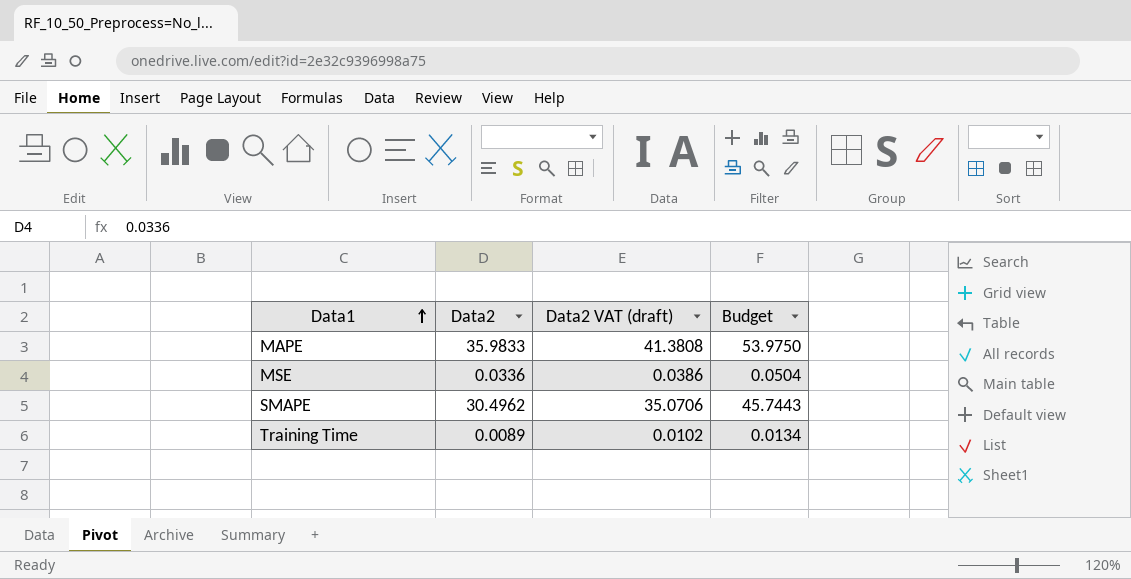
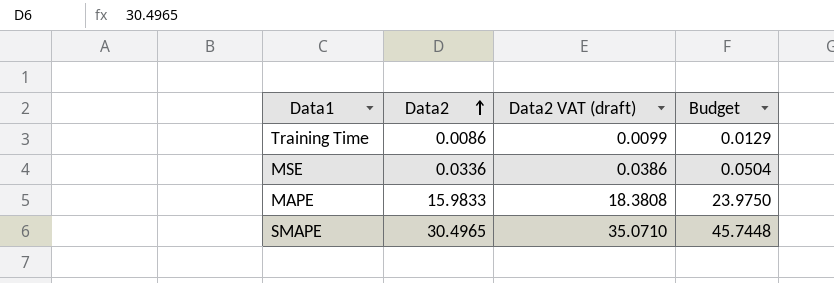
row order: Data1 ascending -> Data2 ascending
Training Time | Data2: 0.0089 -> 0.0086
Training Time | Data2 VAT (draft): 0.0102 -> 0.0099
Training Time | Budget: 0.0134 -> 0.0129
MAPE | Data2: 35.9833 -> 15.9833
MAPE | Data2 VAT (draft): 41.3808 -> 18.3808
MAPE | Budget: 53.9750 -> 23.9750
SMAPE | Data2: 30.4962 -> 30.4965
SMAPE | Data2 VAT (draft): 35.0706 -> 35.0710
SMAPE | Budget: 45.7443 -> 45.7448

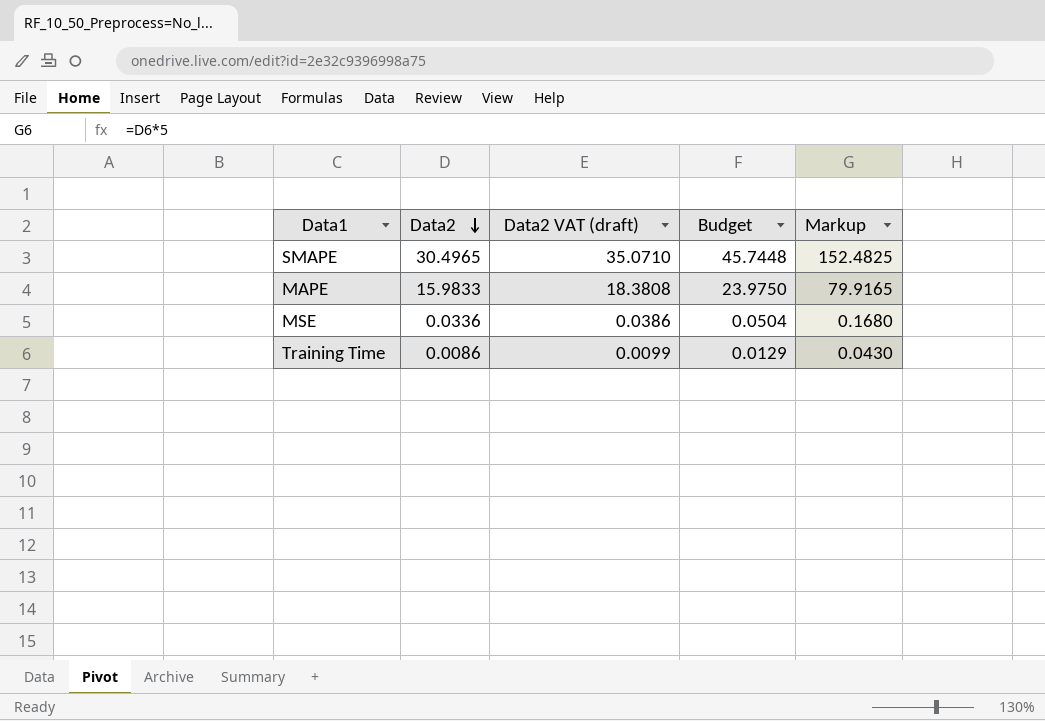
row order: Data2 ascending -> Data2 descending
column Markup | formula: none -> [Data2] * 5

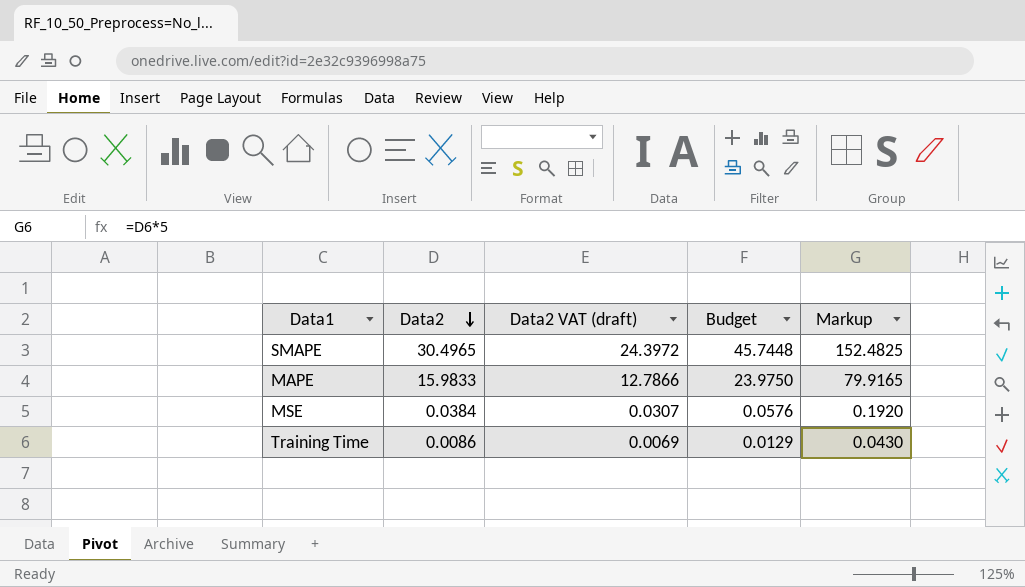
column Data2 VAT (draft) | formula: [Data2] * 1.15 -> [Data2] * 0.8
MSE | Data2: 0.0336 -> 0.0384
MSE | Budget: 0.0504 -> 0.0576
MSE | Markup: 0.1680 -> 0.1920

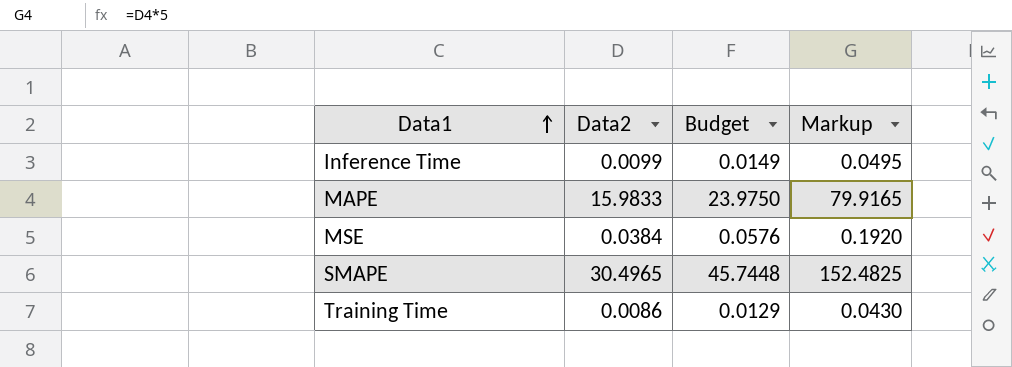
row order: Data2 descending -> Data1 ascending
column Data2 VAT (draft) | formula: [Data2] * 0.8 -> none
row Inference Time: none -> 0.0099 | 0.0149 | 0.0495

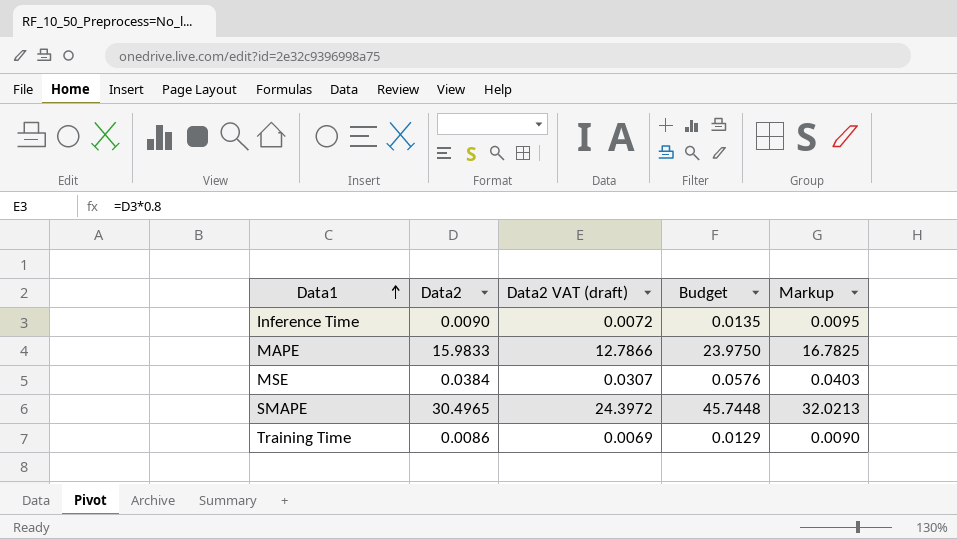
column Data2 VAT (draft) | formula: none -> [Data2] * 0.8
column Markup | formula: [Data2] * 5 -> [Data2] * 1.05
Inference Time | Data2: 0.0099 -> 0.0090
Inference Time | Budget: 0.0149 -> 0.0135

